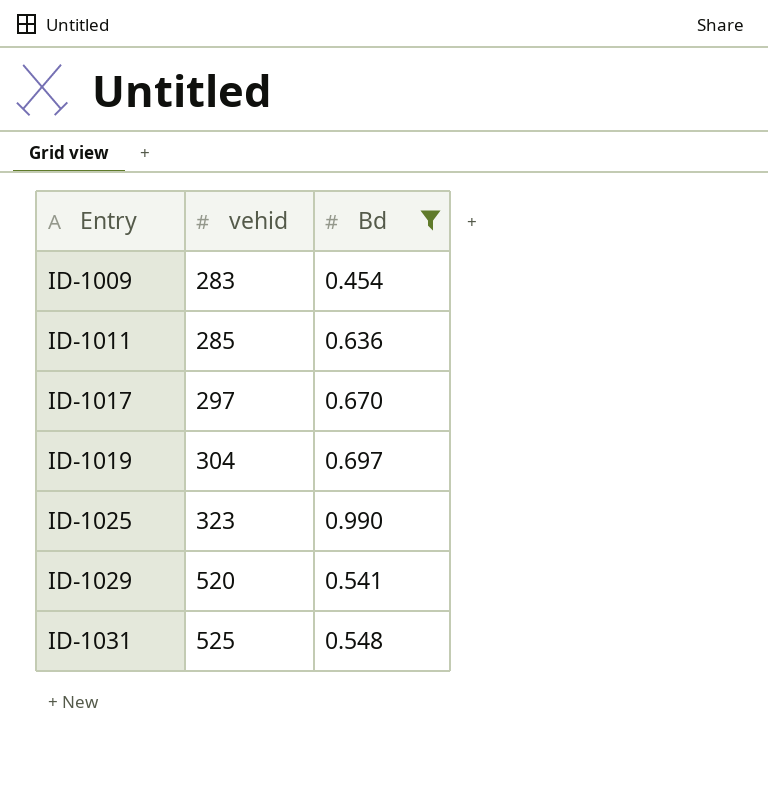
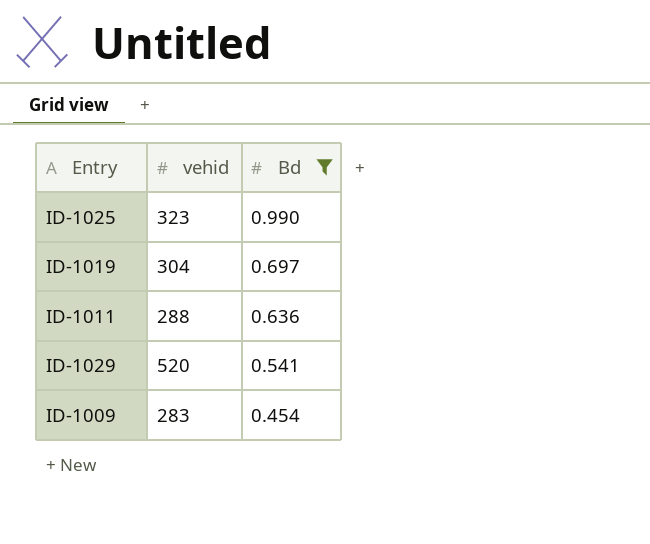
row order: Entry ascending -> Bd descending
row ID-1017: 297 | 0.670 -> none
row ID-1031: 525 | 0.548 -> none
ID-1011 | vehid: 285 -> 288

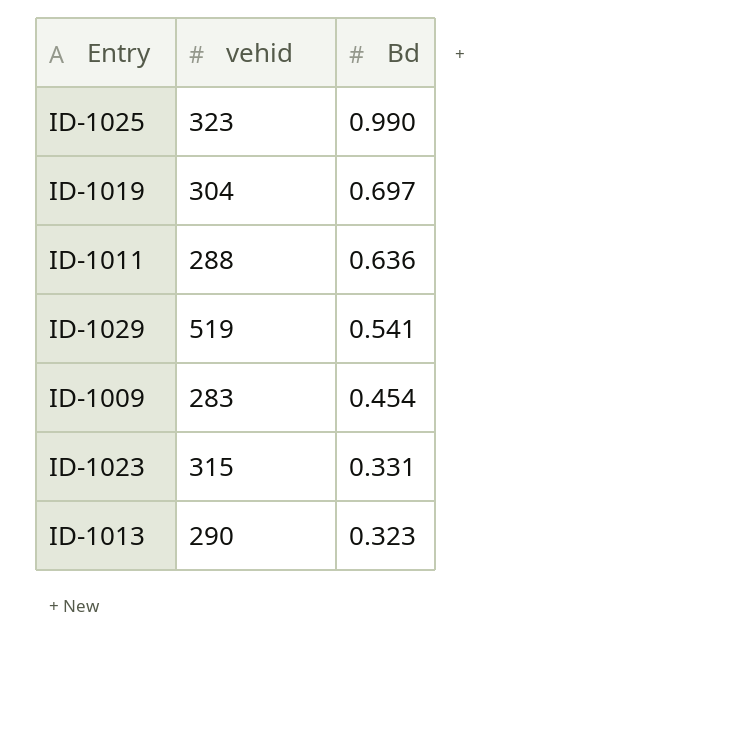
filter: Bd >= 0.454 -> none
ID-1029 | vehid: 520 -> 519

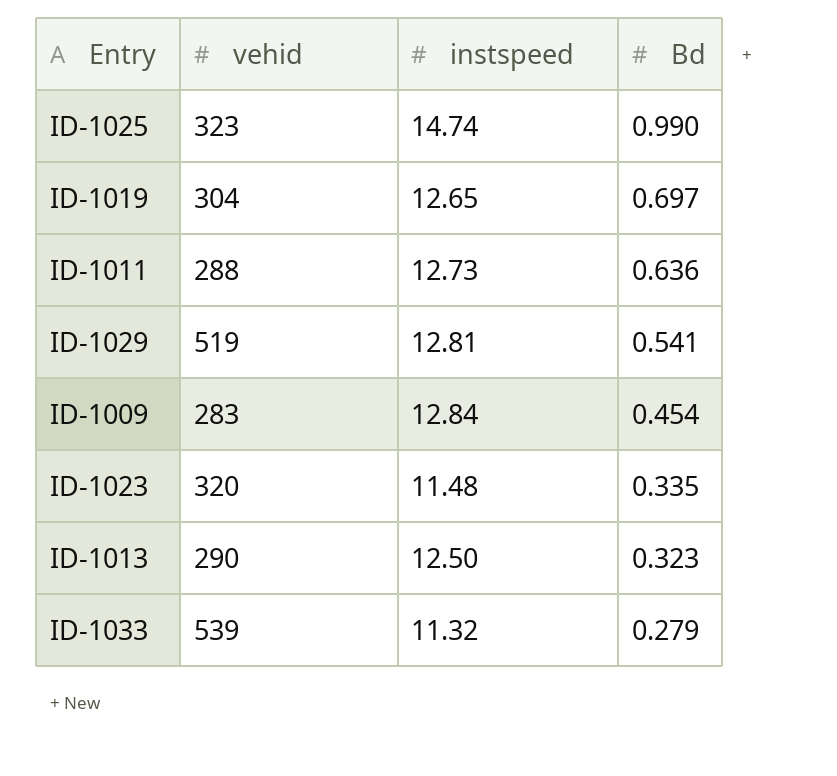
column instspeed | position: none -> 3
ID-1023 | vehid: 315 -> 320
ID-1023 | Bd: 0.331 -> 0.335
row ID-1033: none -> 539 | 11.32 | 0.279

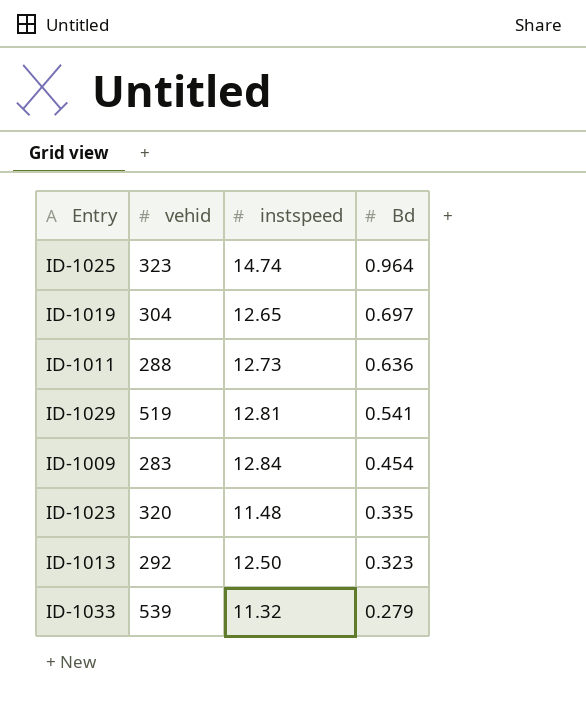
ID-1025 | Bd: 0.990 -> 0.964
ID-1013 | vehid: 290 -> 292

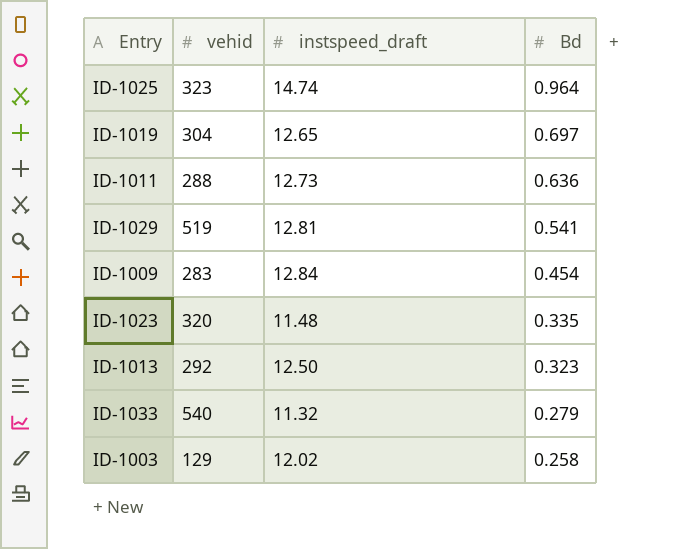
column name: instspeed -> instspeed_draft
ID-1033 | vehid: 539 -> 540
row ID-1003: none -> 129 | 12.02 | 0.258

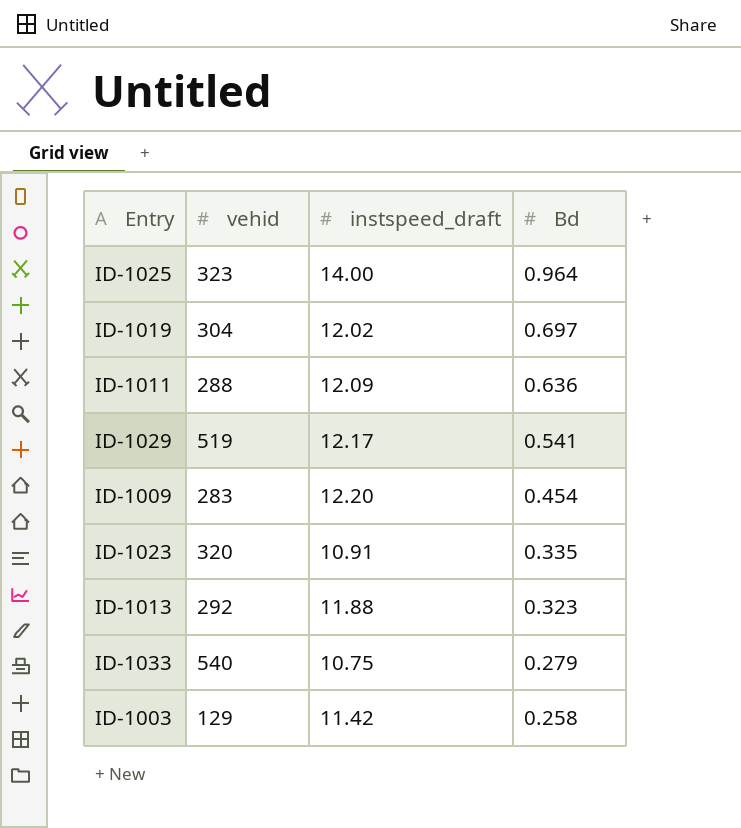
ID-1025 | instspeed_draft: 14.74 -> 14.00
ID-1019 | instspeed_draft: 12.65 -> 12.02
ID-1011 | instspeed_draft: 12.73 -> 12.09
ID-1029 | instspeed_draft: 12.81 -> 12.17
ID-1009 | instspeed_draft: 12.84 -> 12.20
ID-1023 | instspeed_draft: 11.48 -> 10.91
ID-1013 | instspeed_draft: 12.50 -> 11.88
ID-1033 | instspeed_draft: 11.32 -> 10.75
ID-1003 | instspeed_draft: 12.02 -> 11.42

